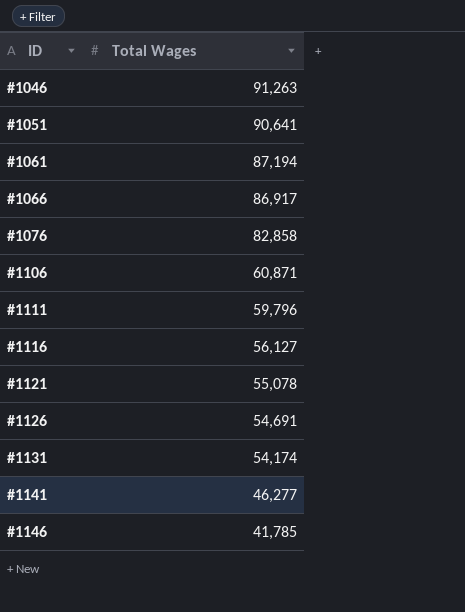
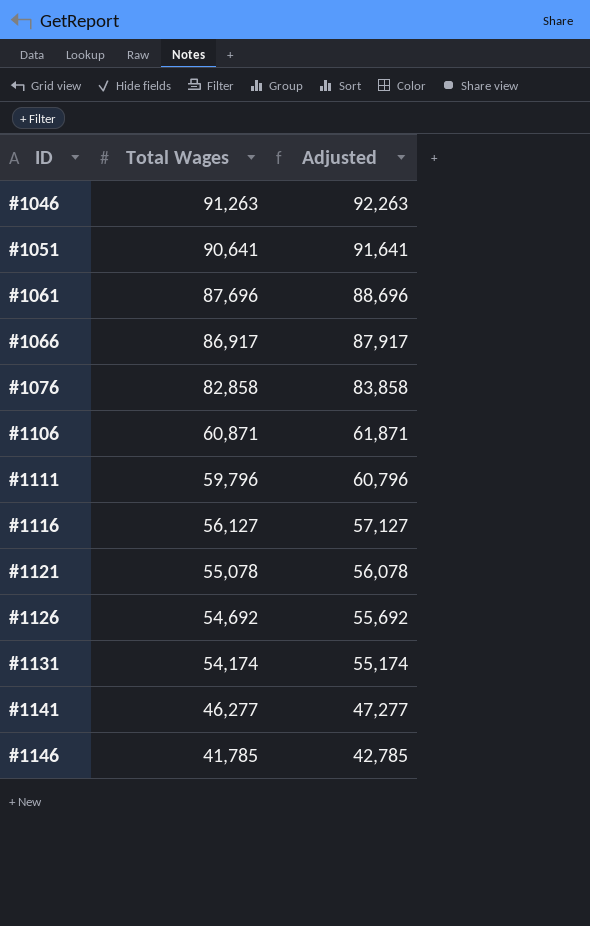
column Adjusted | formula: none -> [Total Wages] + 1000
#1061 | Total Wages: 87,194 -> 87,696
#1126 | Total Wages: 54,691 -> 54,692

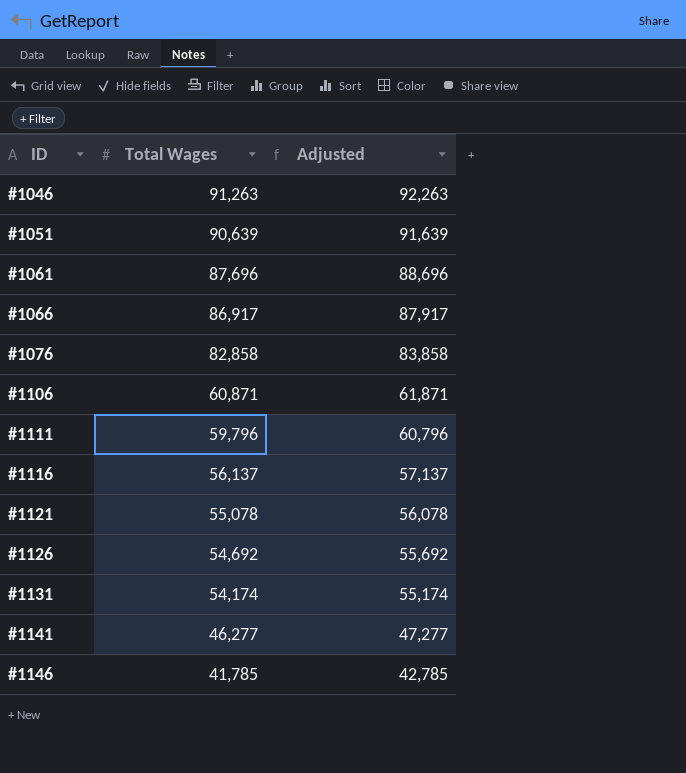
#1051 | Total Wages: 90,641 -> 90,639
#1051 | Adjusted: 91,641 -> 91,639
#1116 | Total Wages: 56,127 -> 56,137
#1116 | Adjusted: 57,127 -> 57,137

